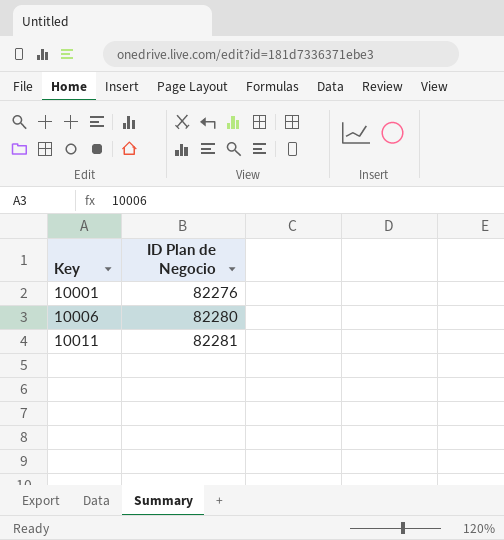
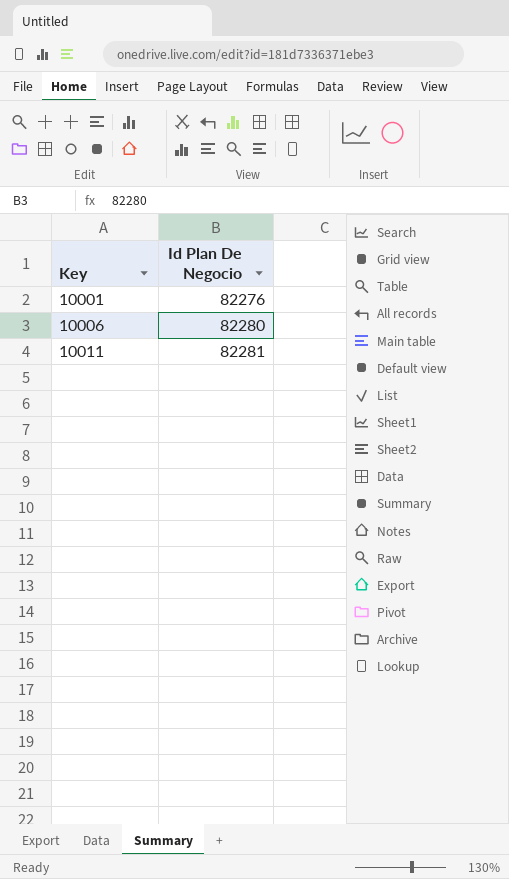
column name: ID Plan de Negocio -> Id Plan De Negocio

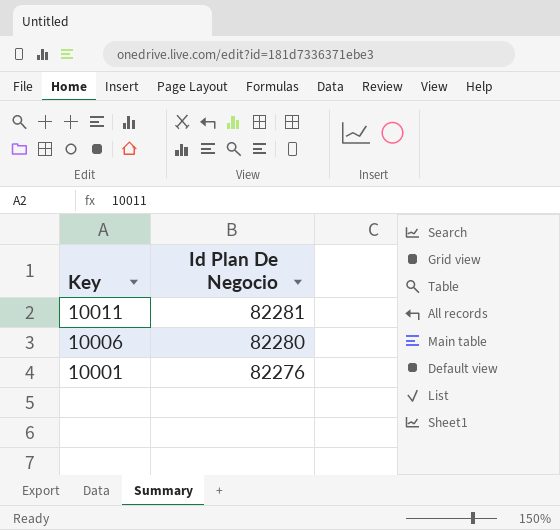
row order: Key ascending -> Key descending

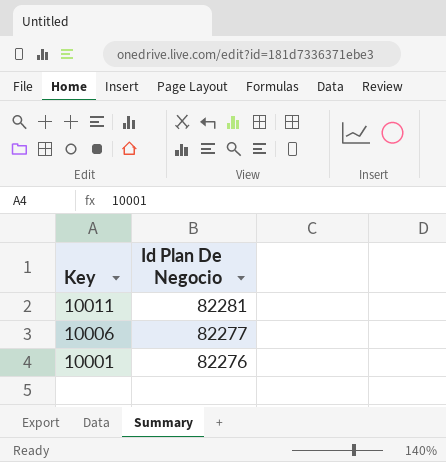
10006 | Id Plan De Negocio: 82280 -> 82277

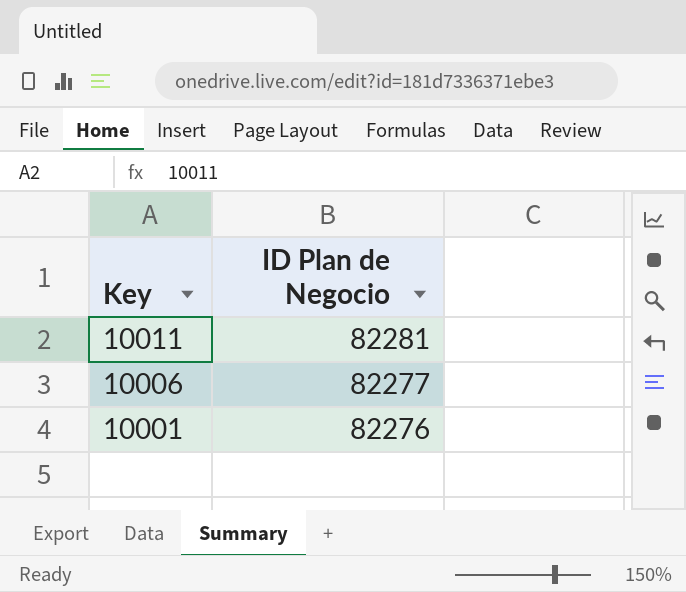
column name: Id Plan De Negocio -> ID Plan de Negocio

